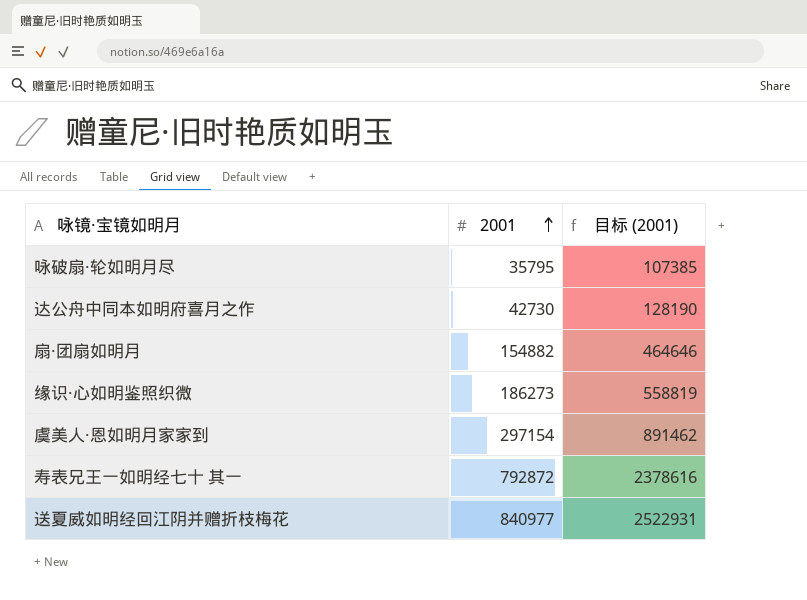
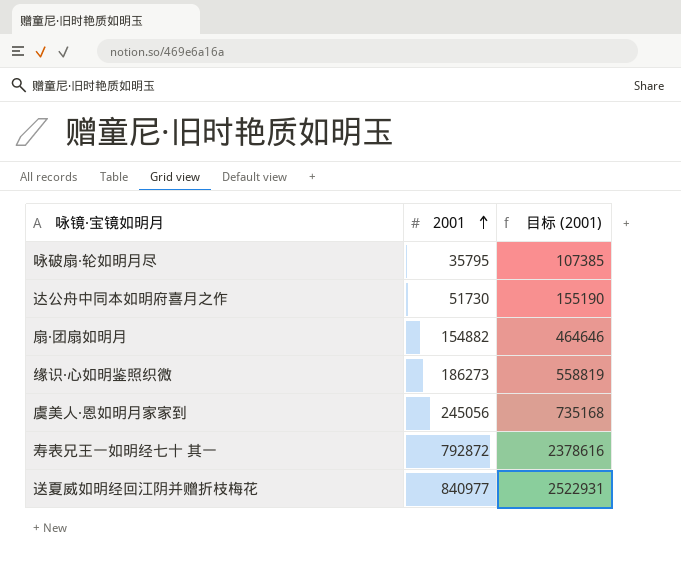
达公舟中同本如明府喜月之作 | 2001: 42730 -> 51730
达公舟中同本如明府喜月之作 | 目标 (2001): 128190 -> 155190
虞美人·恩如明月家家到 | 2001: 297154 -> 245056
虞美人·恩如明月家家到 | 目标 (2001): 891462 -> 735168

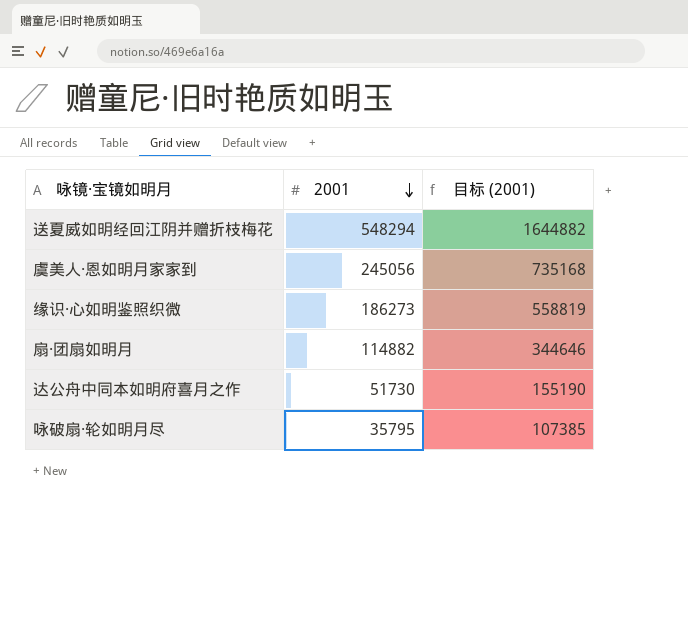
row order: 2001 ascending -> 2001 descending
row 寿表兄王一如明经七十 其一: 792872 | 2378616 -> none
送夏威如明经回江阴并赠折枝梅花 | 2001: 840977 -> 548294
送夏威如明经回江阴并赠折枝梅花 | 目标 (2001): 2522931 -> 1644882
扇·团扇如明月 | 2001: 154882 -> 114882
扇·团扇如明月 | 目标 (2001): 464646 -> 344646

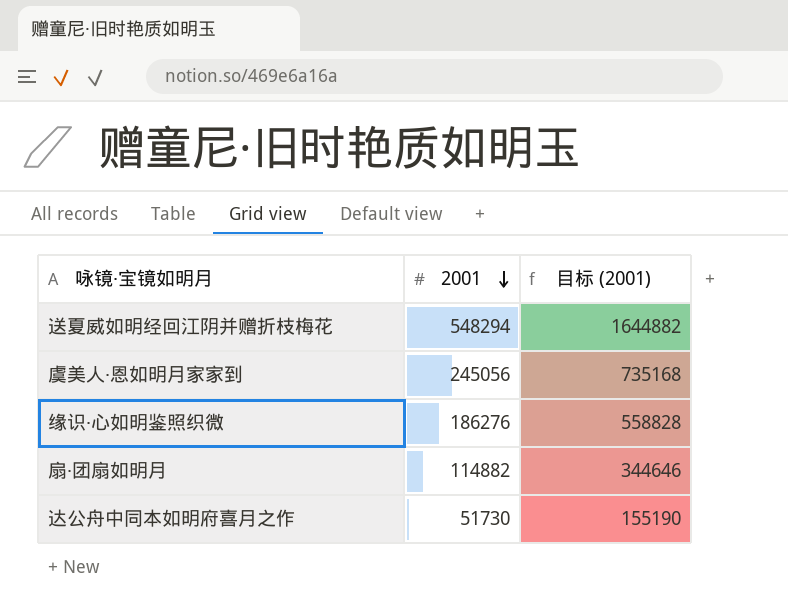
row 咏破扇·轮如明月尽: 35795 | 107385 -> none
缘识·心如明鉴照织微 | 2001: 186273 -> 186276
缘识·心如明鉴照织微 | 目标 (2001): 558819 -> 558828

